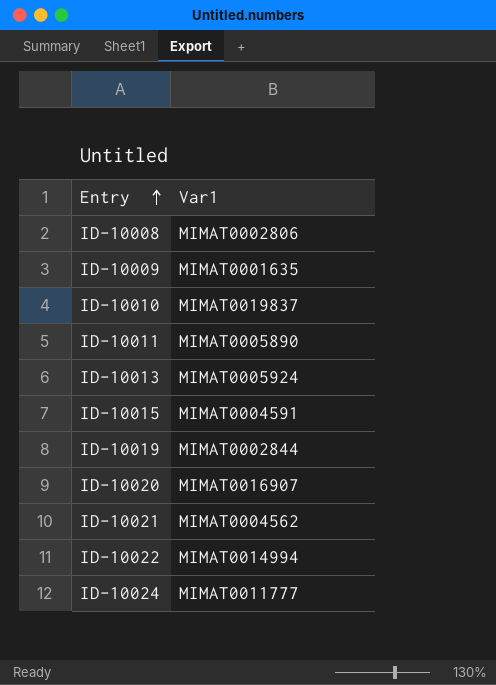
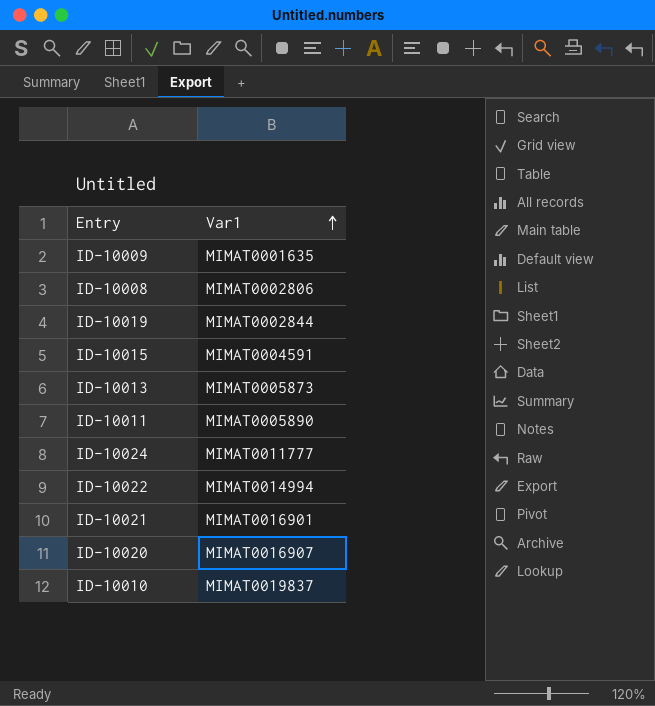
row order: Entry ascending -> Var1 ascending
ID-10013 | Var1: MIMAT0005924 -> MIMAT0005873
ID-10021 | Var1: MIMAT0004562 -> MIMAT0016901

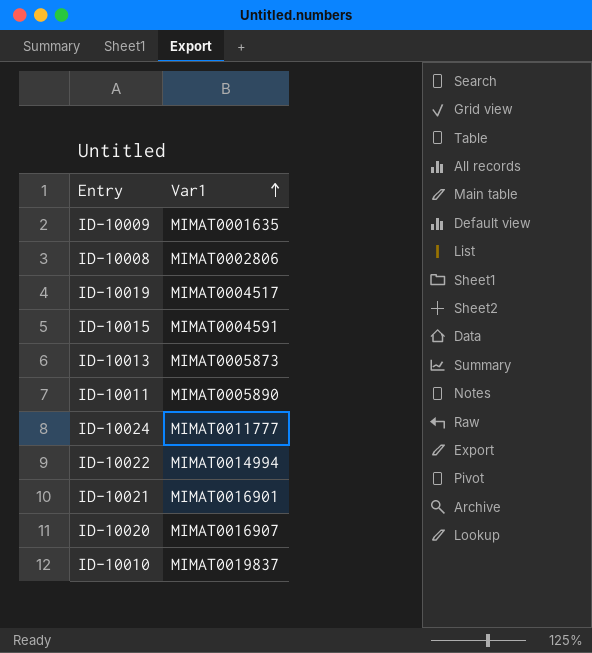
ID-10019 | Var1: MIMAT0002844 -> MIMAT0004517

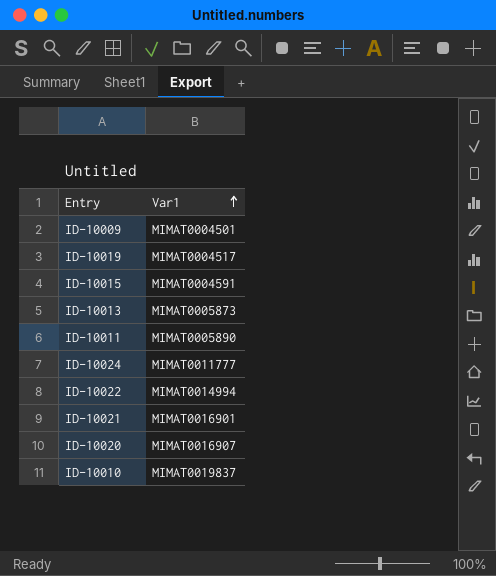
row ID-10008: MIMAT0002806 -> none
ID-10009 | Var1: MIMAT0001635 -> MIMAT0004501

